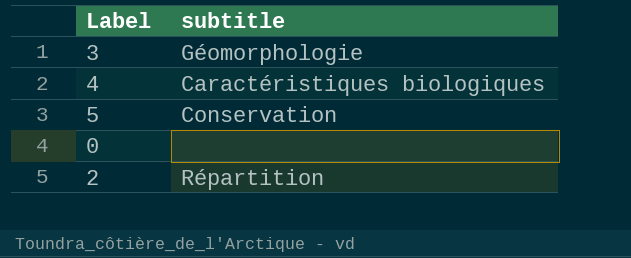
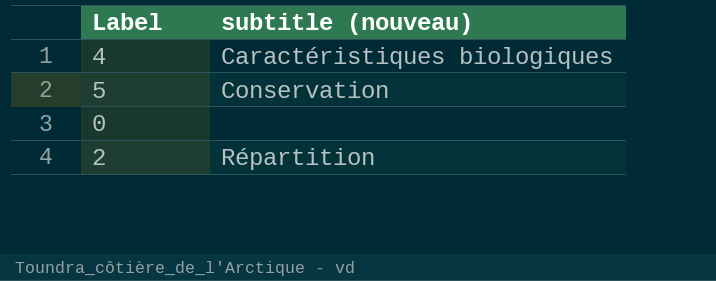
column name: subtitle -> subtitle (nouveau)
row 3: Géomorphologie -> none

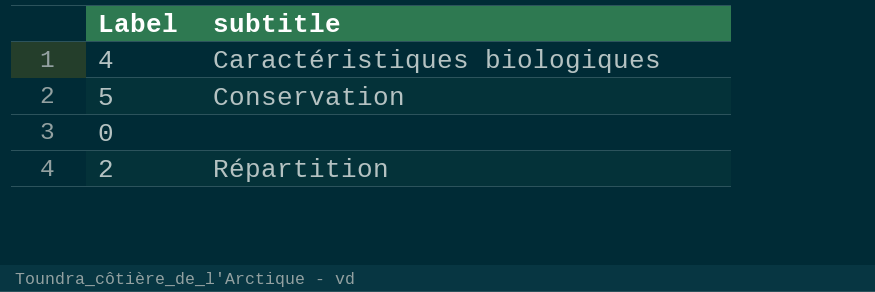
column name: subtitle (nouveau) -> subtitle

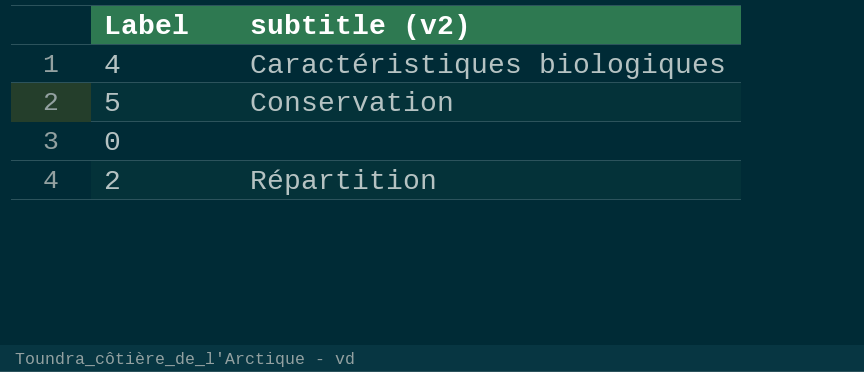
column name: subtitle -> subtitle (v2)

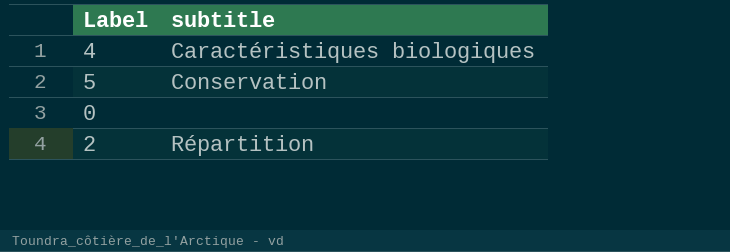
column name: subtitle (v2) -> subtitle

